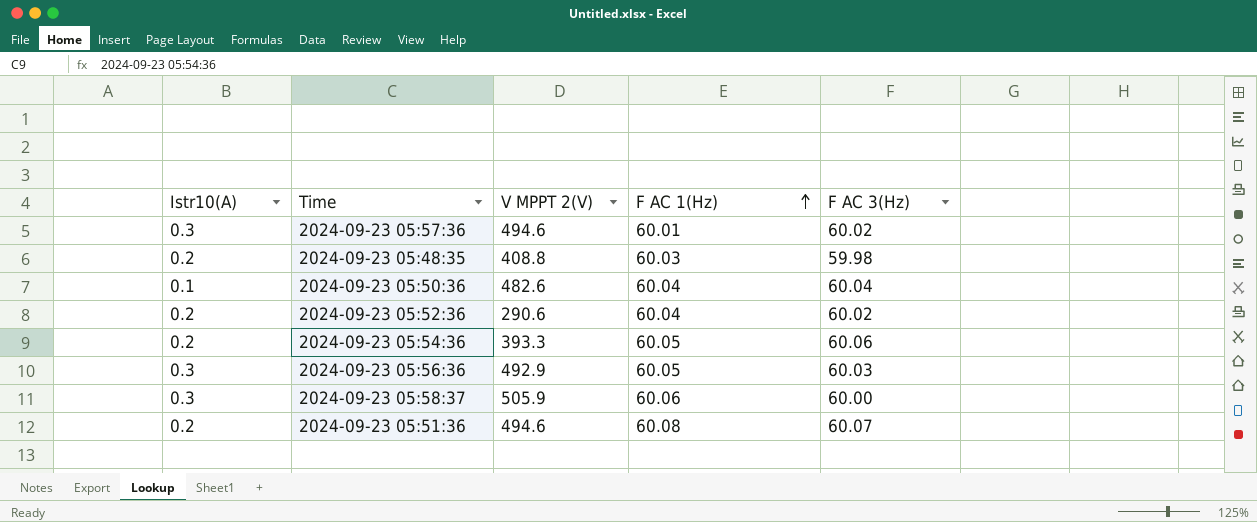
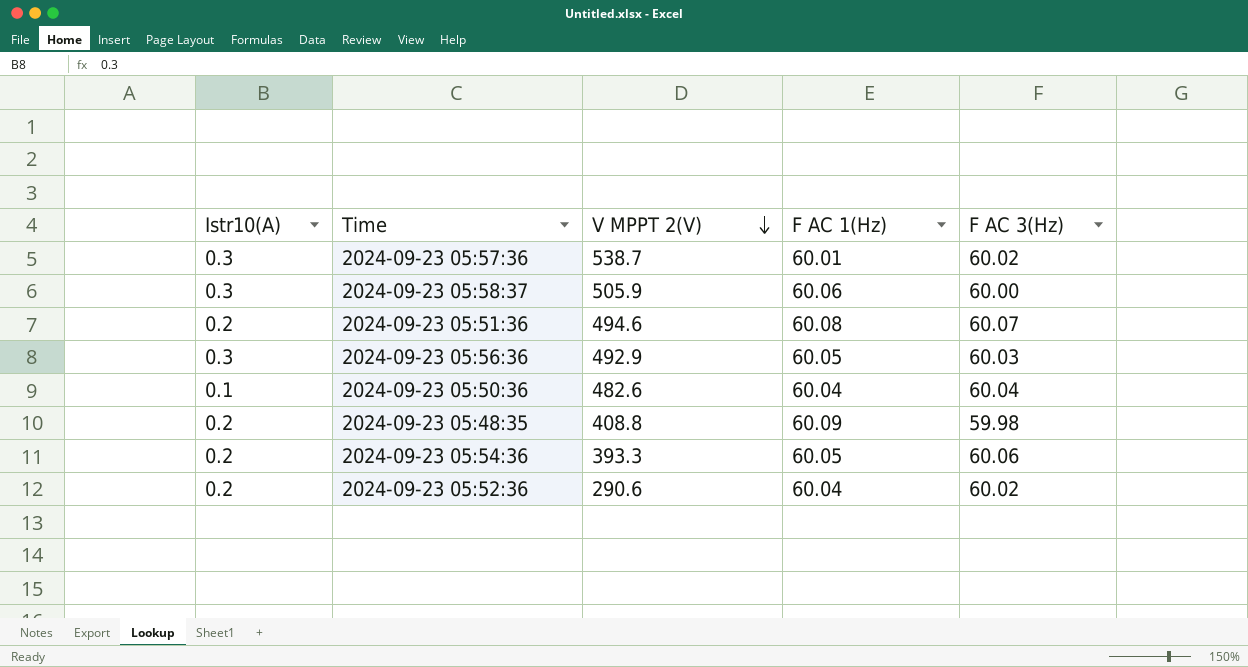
row order: F AC 1(Hz) ascending -> V MPPT 2(V) descending
2024-09-23 05:57:36 | V MPPT 2(V): 494.6 -> 538.7
2024-09-23 05:48:35 | F AC 1(Hz): 60.03 -> 60.09

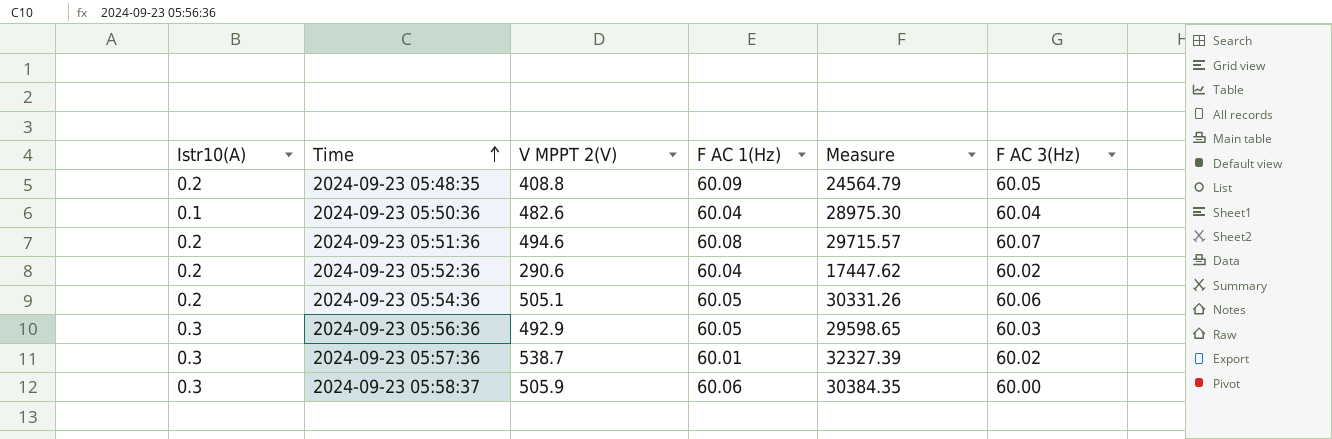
row order: V MPPT 2(V) descending -> Time ascending
column Measure | formula: none -> [V MPPT 2(V)] * [F AC 1(Hz)]
2024-09-23 05:48:35 | F AC 3(Hz): 59.98 -> 60.05
2024-09-23 05:54:36 | V MPPT 2(V): 393.3 -> 505.1

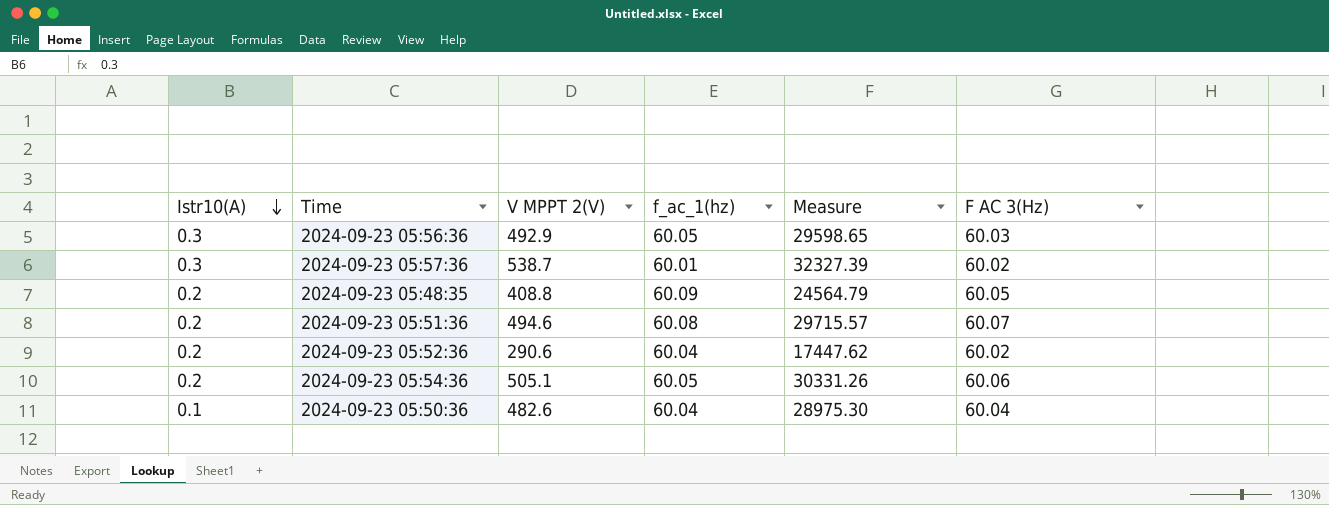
row order: Time ascending -> Istr10(A) descending
column name: F AC 1(Hz) -> f_ac_1(hz)
row 2024-09-23 05:58:37: 0.3 | 505.9 | 60.06 | 30384.35 | 60.00 -> none

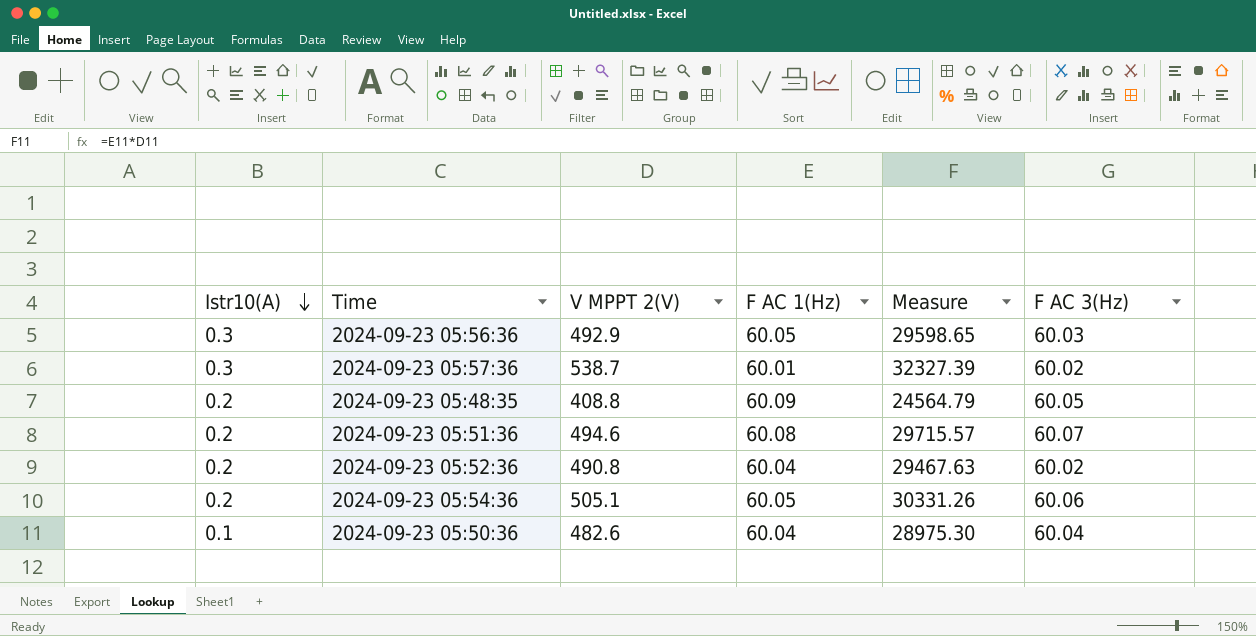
column name: f_ac_1(hz) -> F AC 1(Hz)
2024-09-23 05:52:36 | V MPPT 2(V): 290.6 -> 490.8
2024-09-23 05:52:36 | Measure: 17447.62 -> 29467.63

